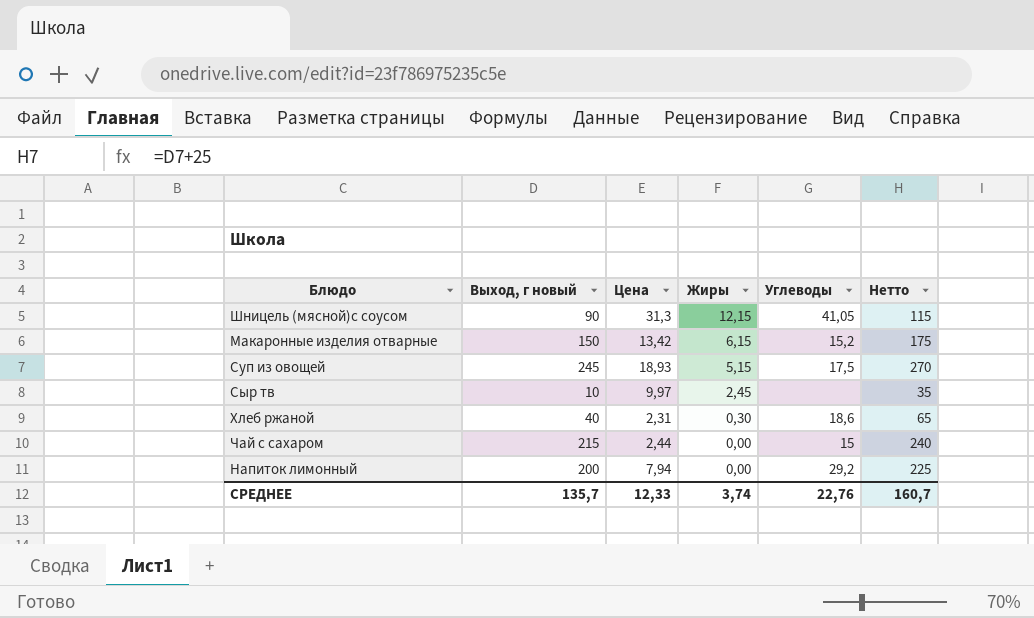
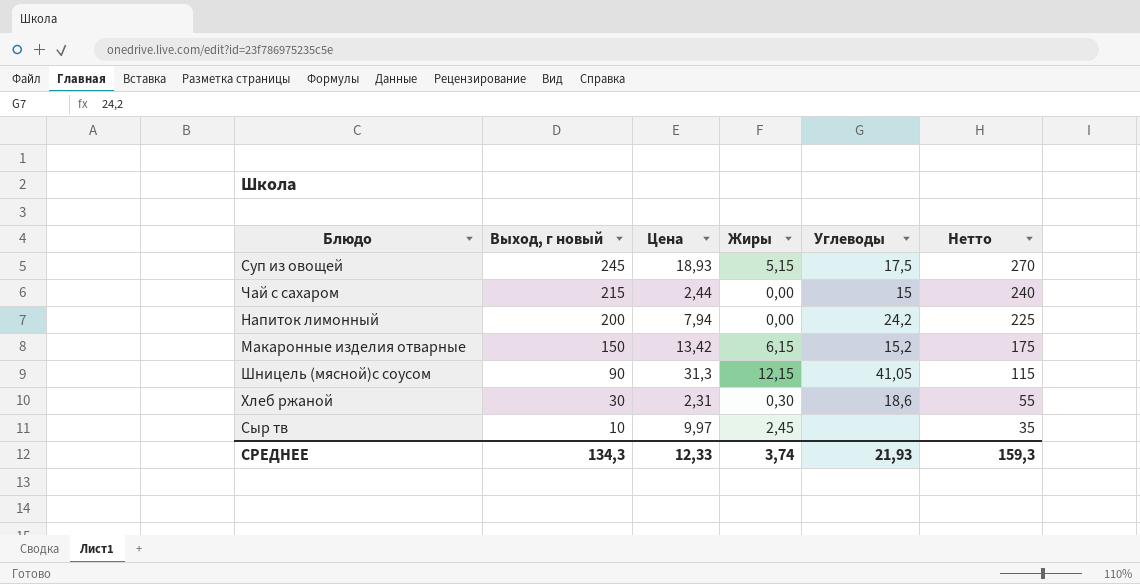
row order: Жиры descending -> Выход, г новый descending
Напиток лимонный | Углеводы: 29,2 -> 24,2
Хлеб ржаной | Выход, г новый: 40 -> 30
Хлеб ржаной | Нетто: 65 -> 55
СРЕДНЕЕ | Выход, г новый: 135,7 -> 134,3
СРЕДНЕЕ | Углеводы: 22,76 -> 21,93
СРЕДНЕЕ | Нетто: 160,7 -> 159,3

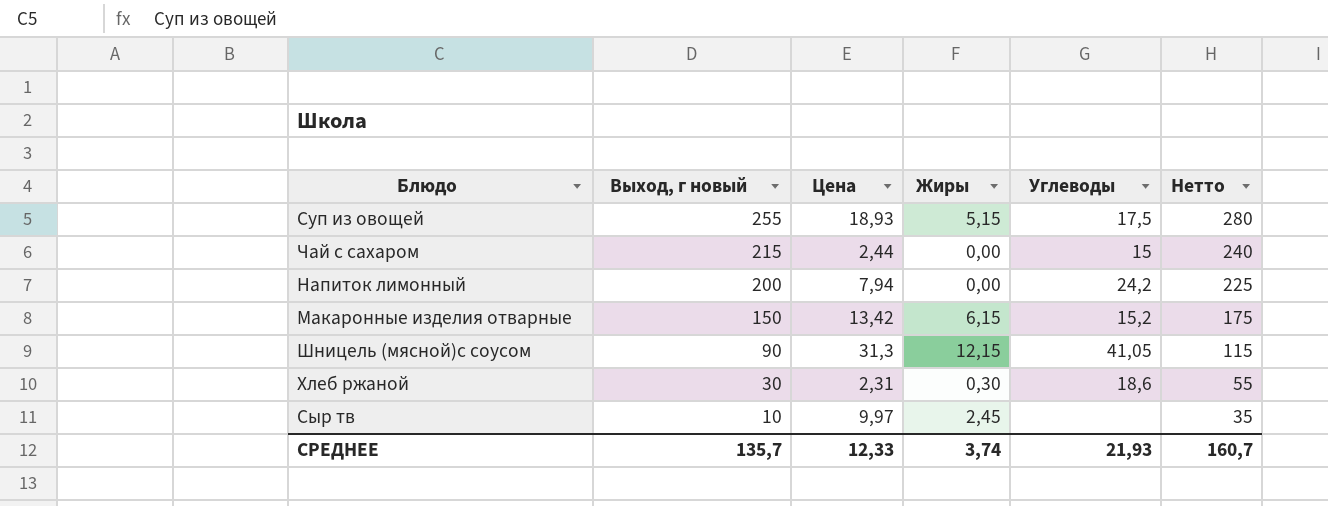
Суп из овощей | Выход, г новый: 245 -> 255
Суп из овощей | Нетто: 270 -> 280
СРЕДНЕЕ | Выход, г новый: 134,3 -> 135,7
СРЕДНЕЕ | Нетто: 159,3 -> 160,7

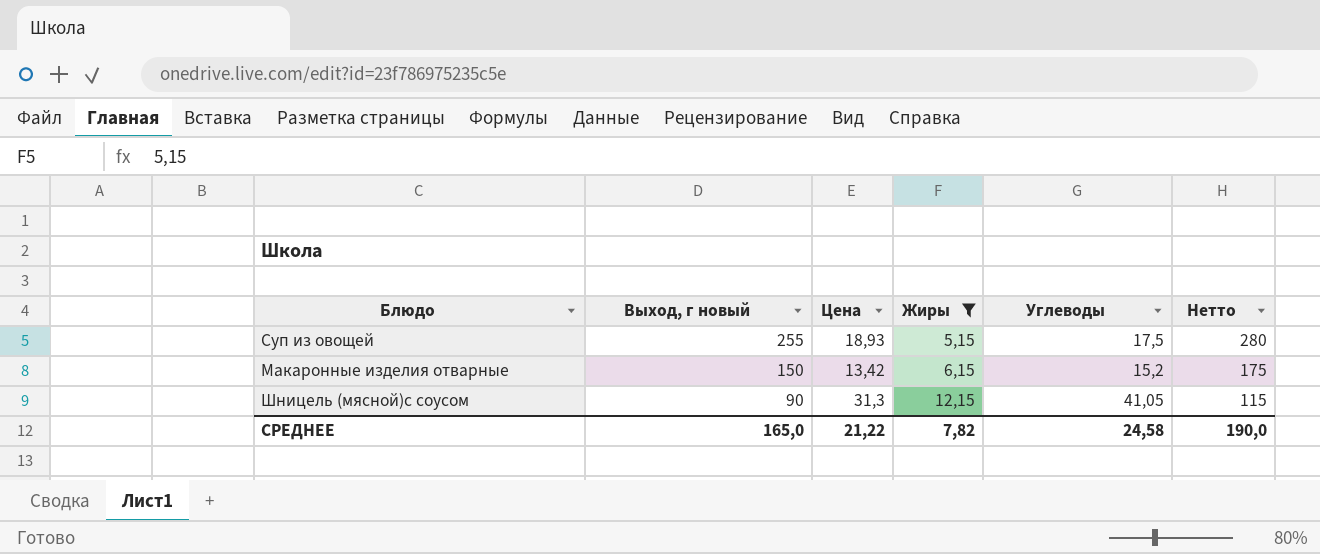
filter: none -> Жиры >= 5,15
СРЕДНЕЕ | Выход, г новый: 135,7 -> 165,0
СРЕДНЕЕ | Цена: 12,33 -> 21,22
СРЕДНЕЕ | Жиры: 3,74 -> 7,82
СРЕДНЕЕ | Углеводы: 21,93 -> 24,58
СРЕДНЕЕ | Нетто: 160,7 -> 190,0

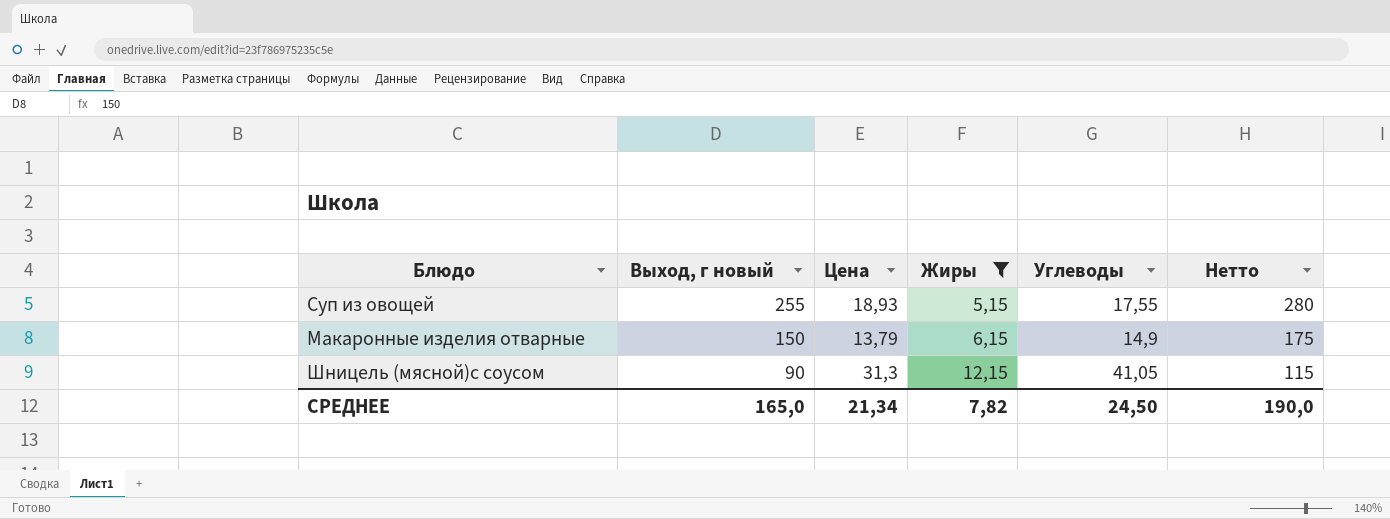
Суп из овощей | Углеводы: 17,5 -> 17,55
Макаронные изделия отварные | Цена: 13,42 -> 13,79
Макаронные изделия отварные | Углеводы: 15,2 -> 14,9
СРЕДНЕЕ | Цена: 21,22 -> 21,34
СРЕДНЕЕ | Углеводы: 24,58 -> 24,50

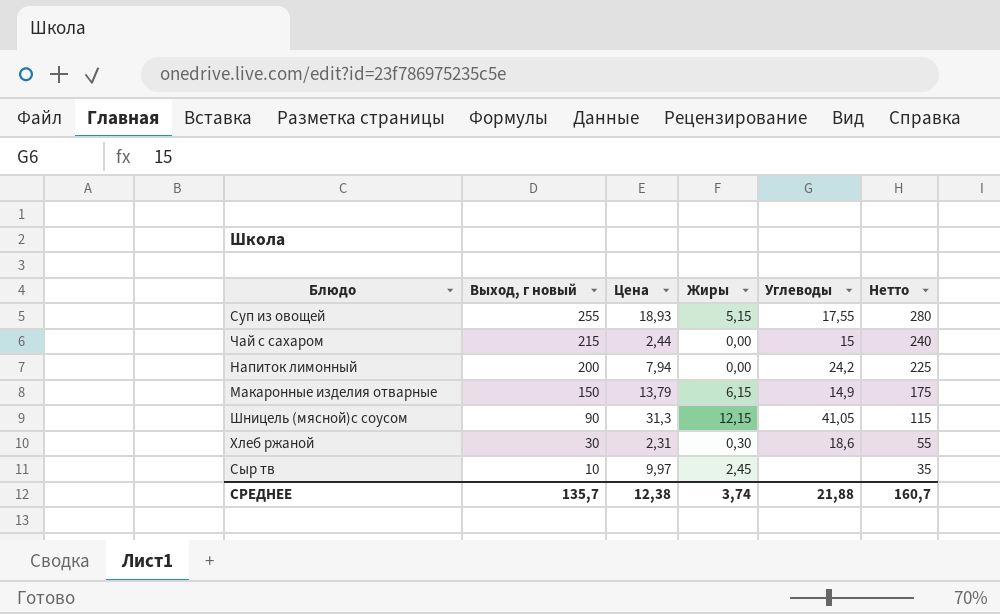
filter: Жиры >= 5,15 -> none
СРЕДНЕЕ | Выход, г новый: 165,0 -> 135,7
СРЕДНЕЕ | Цена: 21,34 -> 12,38
СРЕДНЕЕ | Жиры: 7,82 -> 3,74
СРЕДНЕЕ | Углеводы: 24,50 -> 21,88
СРЕДНЕЕ | Нетто: 190,0 -> 160,7

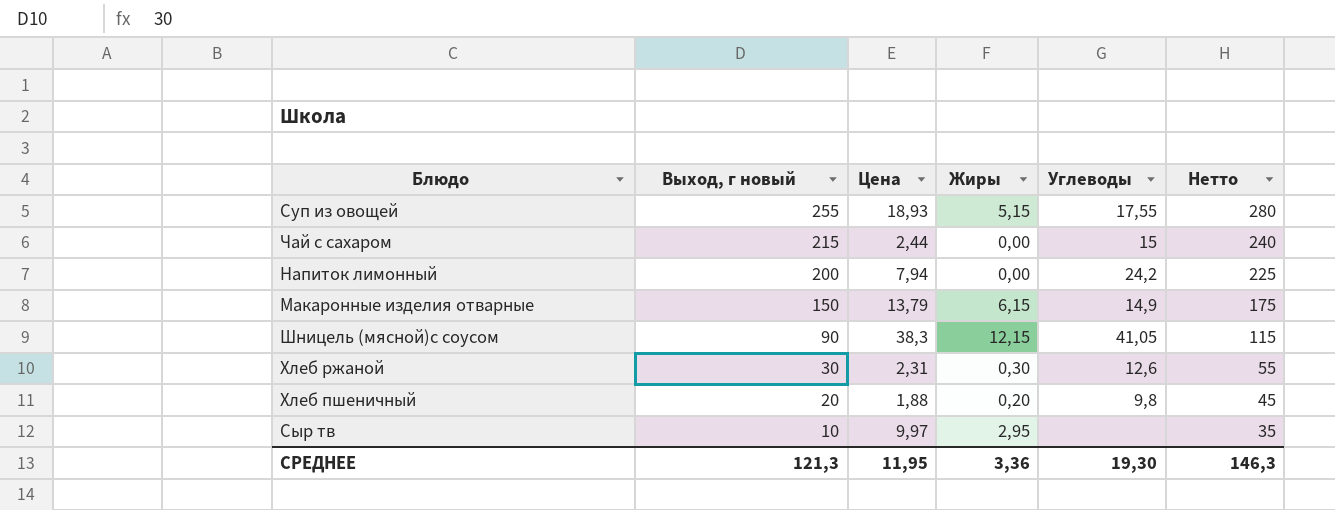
Шницель (мясной)с соусом | Цена: 31,3 -> 38,3
Хлеб ржаной | Углеводы: 18,6 -> 12,6
row Хлеб пшеничный: none -> 20 | 1,88 | 0,20 | 9,8 | 45
Сыр тв | Жиры: 2,45 -> 2,95
СРЕДНЕЕ | Выход, г новый: 135,7 -> 121,3
СРЕДНЕЕ | Цена: 12,38 -> 11,95
СРЕДНЕЕ | Жиры: 3,74 -> 3,36
СРЕДНЕЕ | Углеводы: 21,88 -> 19,30
СРЕДНЕЕ | Нетто: 160,7 -> 146,3

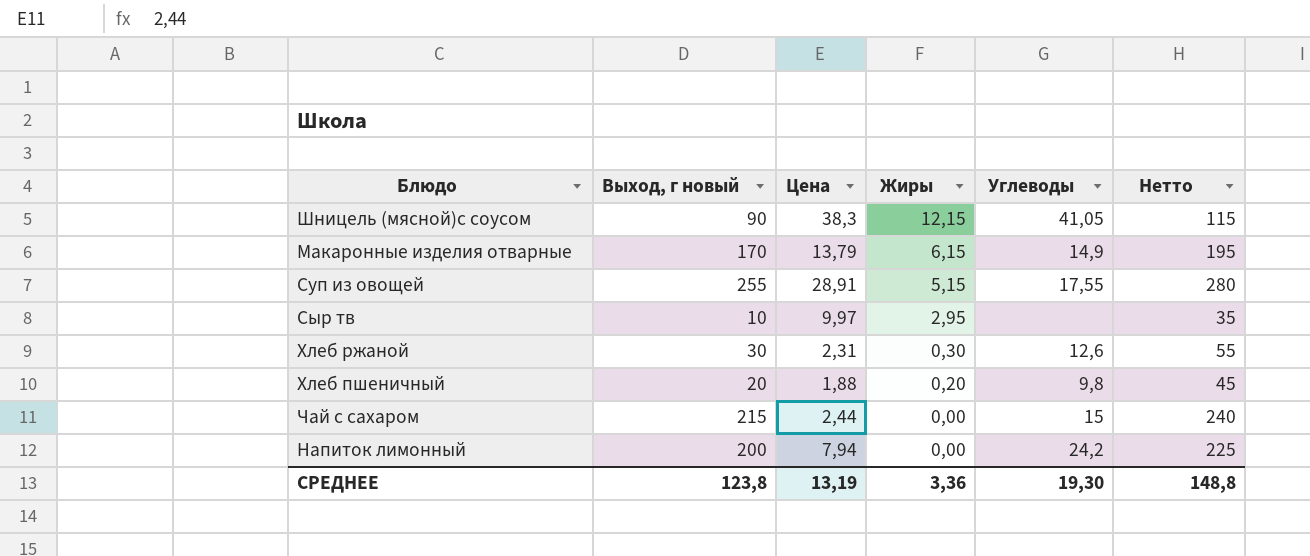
row order: Выход, г новый descending -> Жиры descending
Макаронные изделия отварные | Выход, г новый: 150 -> 170
Макаронные изделия отварные | Нетто: 175 -> 195
Суп из овощей | Цена: 18,93 -> 28,91
СРЕДНЕЕ | Выход, г новый: 121,3 -> 123,8
СРЕДНЕЕ | Цена: 11,95 -> 13,19
СРЕДНЕЕ | Нетто: 146,3 -> 148,8

